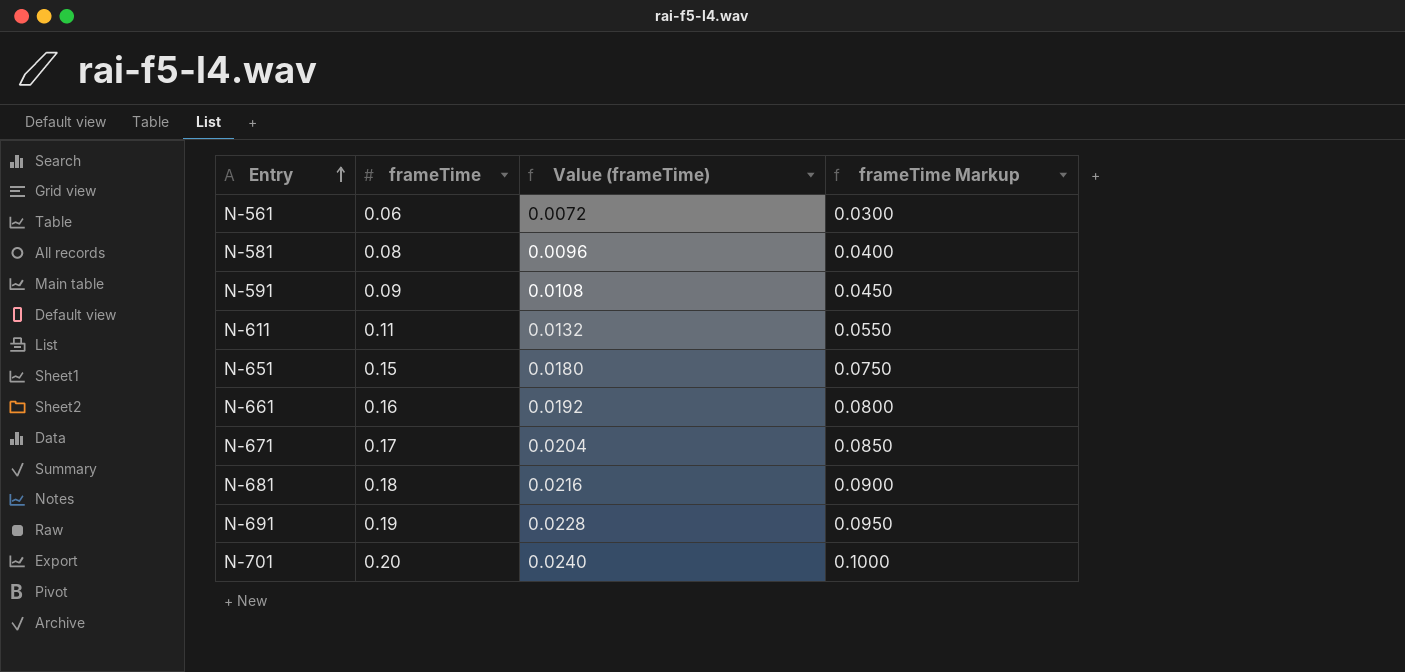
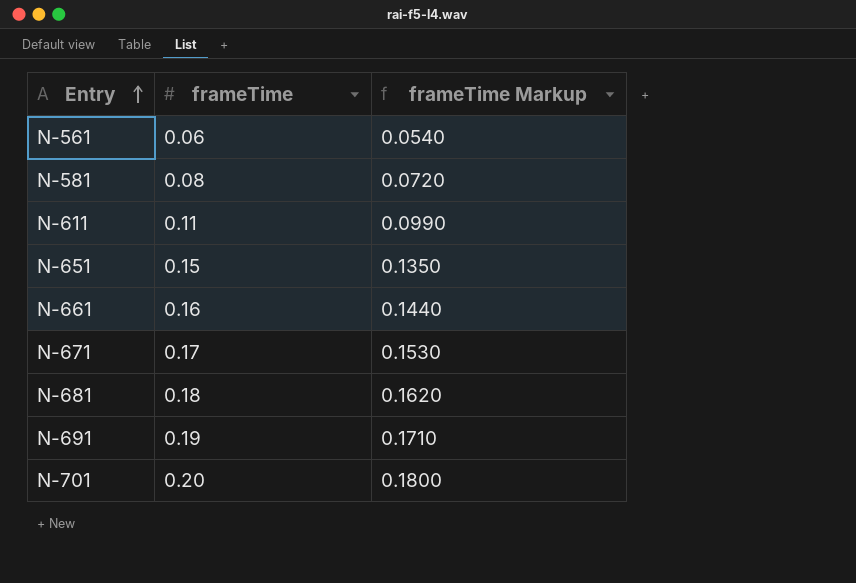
column Value (frameTime) | formula: [frameTime] * 0.12 -> none
column frameTime Markup | formula: [frameTime] * 0.5 -> [frameTime] * 0.9
row N-591: 0.09 | 0.0108 | 0.0450 -> none

